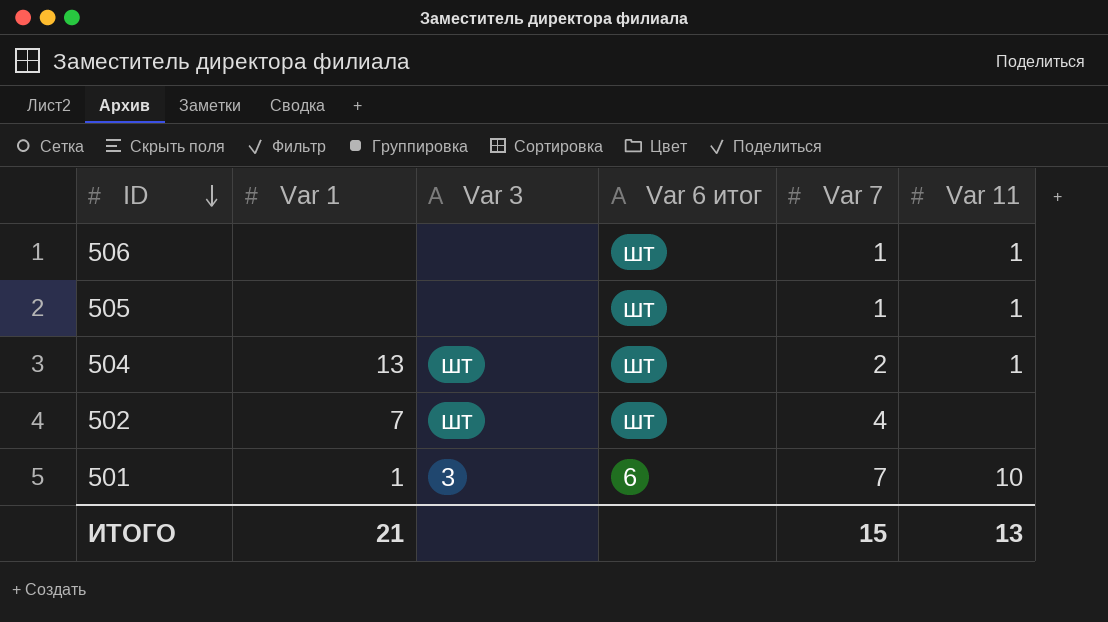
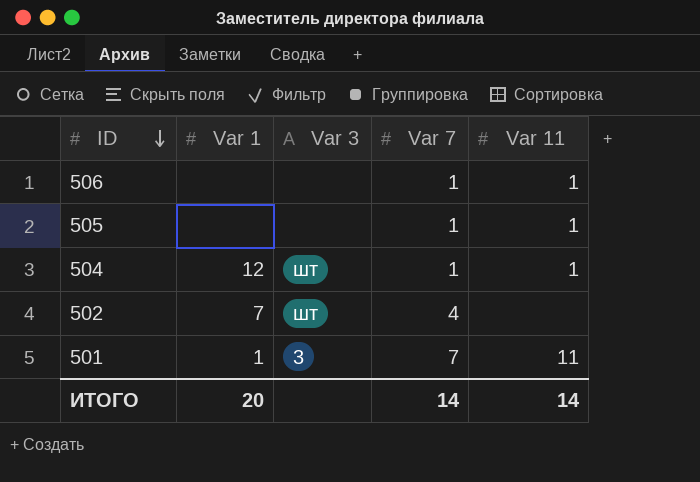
column Var 6 итог | position: 4 -> none
504 | Var 1: 13 -> 12
504 | Var 7: 2 -> 1
501 | Var 11: 10 -> 11
ИТОГО | Var 1: 21 -> 20
ИТОГО | Var 7: 15 -> 14
ИТОГО | Var 11: 13 -> 14

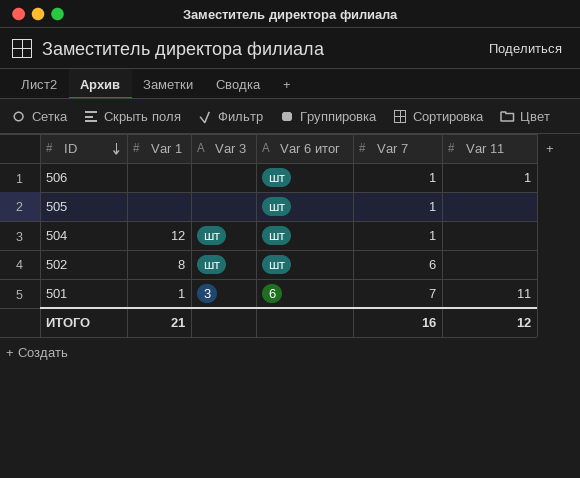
column Var 6 итог | position: none -> 4
505 | Var 11: 1 -> none
504 | Var 11: 1 -> none
502 | Var 1: 7 -> 8
502 | Var 7: 4 -> 6
ИТОГО | Var 1: 20 -> 21
ИТОГО | Var 7: 14 -> 16
ИТОГО | Var 11: 14 -> 12

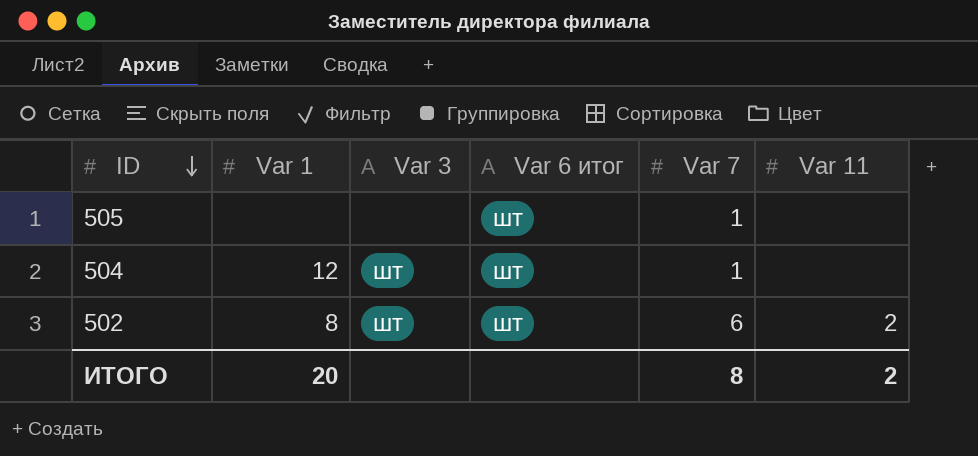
row 506: none | none | шт | 1 | 1 -> none
row 501: 1 | 3 | 6 | 7 | 11 -> none
502 | Var 11: none -> 2
ИТОГО | Var 1: 21 -> 20
ИТОГО | Var 7: 16 -> 8
ИТОГО | Var 11: 12 -> 2

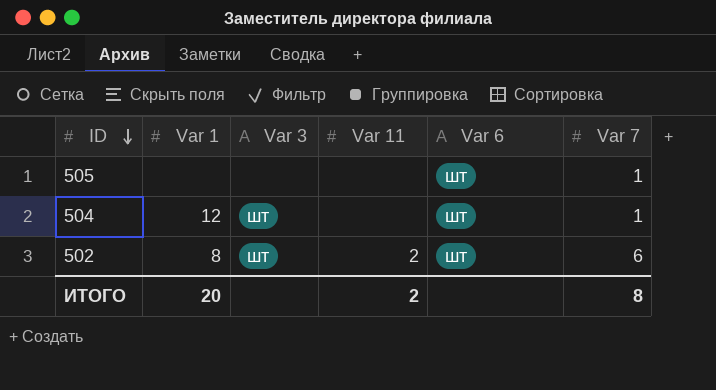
column Var 11 | position: 6 -> 4
column name: Var 6 итог -> Var 6

